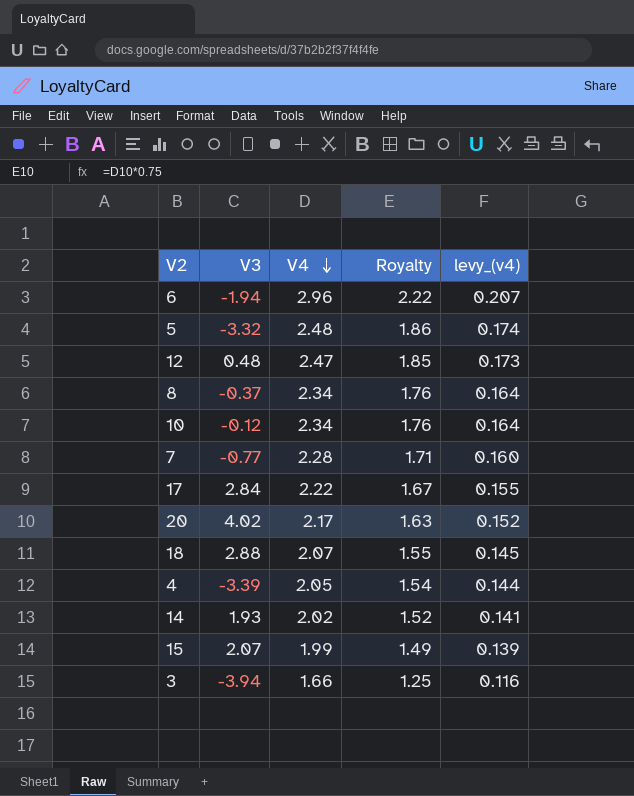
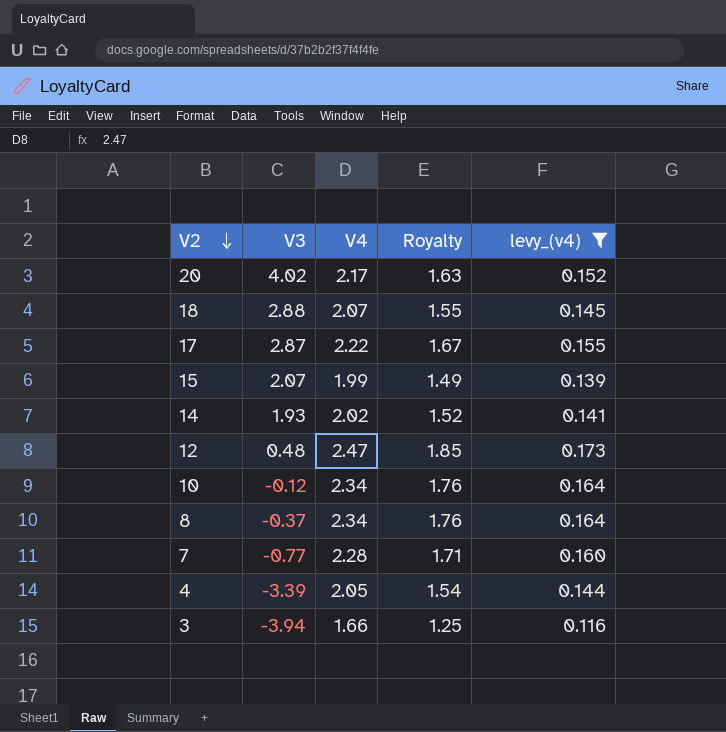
filter: none -> levy_(v4) <= 0.173
row order: V4 descending -> V2 descending
17 | V3: 2.84 -> 2.87

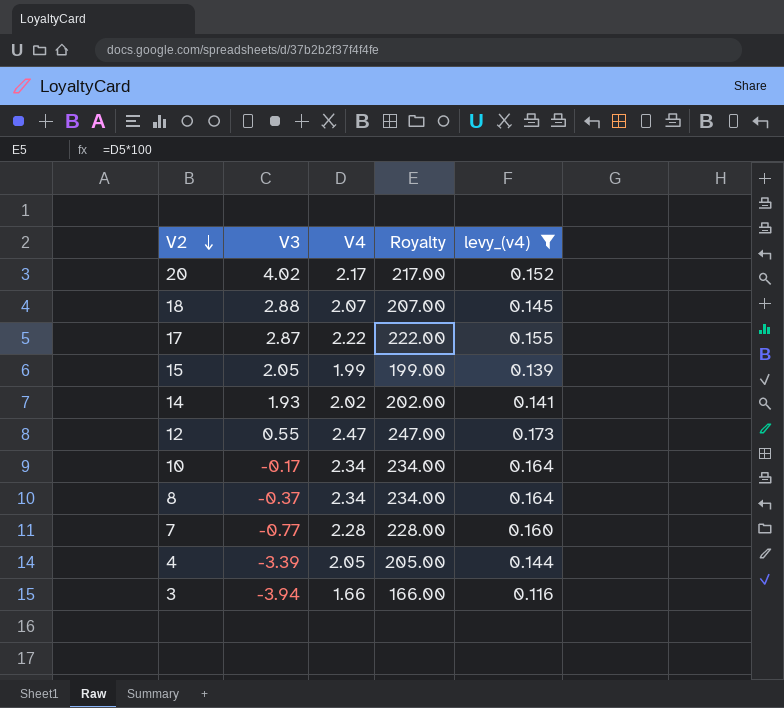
column Royalty | formula: [V4] * 0.75 -> [V4] * 100
15 | V3: 2.07 -> 2.05
12 | V3: 0.48 -> 0.55
10 | V3: -0.12 -> -0.17

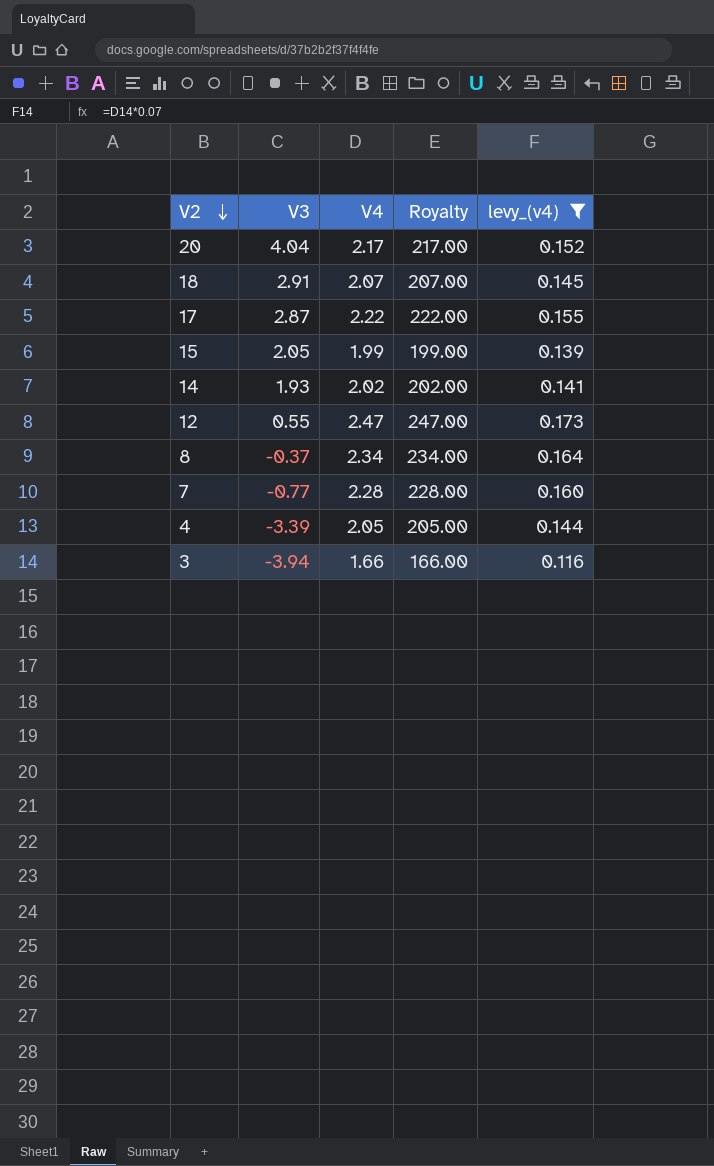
row 10: -0.17 | 2.34 | 234.00 | 0.164 -> none
20 | V3: 4.02 -> 4.04
18 | V3: 2.88 -> 2.91

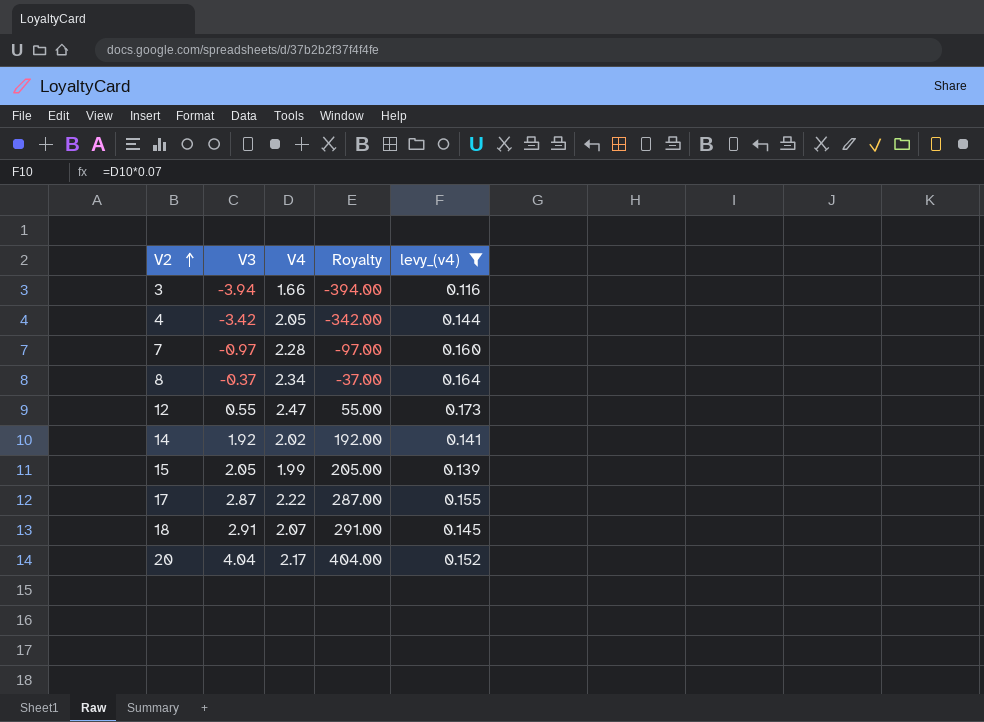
row order: V2 descending -> V2 ascending
column Royalty | formula: [V4] * 100 -> [V3] * 100
4 | V3: -3.39 -> -3.42
7 | V3: -0.77 -> -0.97
14 | V3: 1.93 -> 1.92

